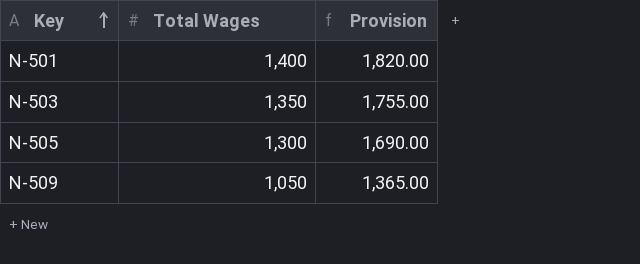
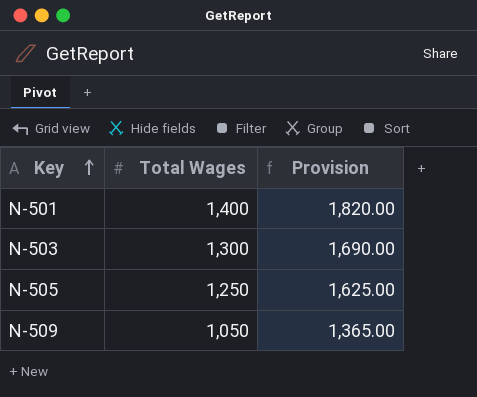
N-503 | Total Wages: 1,350 -> 1,300
N-503 | Provision: 1,755.00 -> 1,690.00
N-505 | Total Wages: 1,300 -> 1,250
N-505 | Provision: 1,690.00 -> 1,625.00

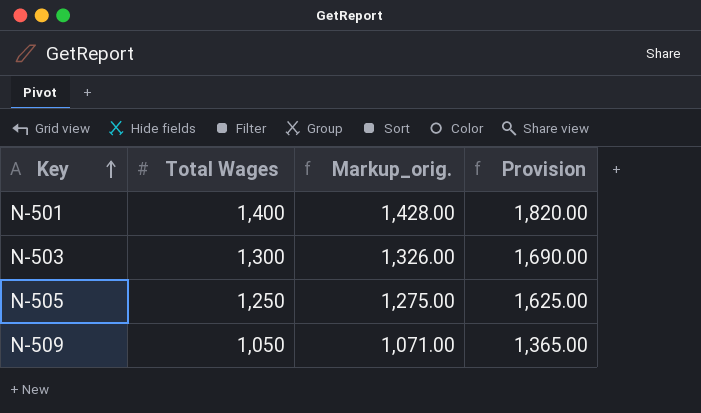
column Markup_orig. | formula: none -> [Total Wages] * 1.02

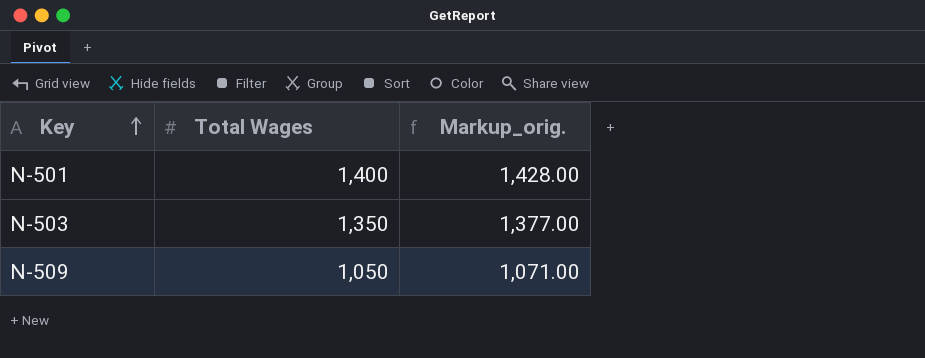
column Provision | formula: [Total Wages] * 1.3 -> none
row N-505: 1,250 | 1,275.00 | 1,625.00 -> none
N-503 | Total Wages: 1,300 -> 1,350
N-503 | Markup_orig.: 1,326.00 -> 1,377.00

